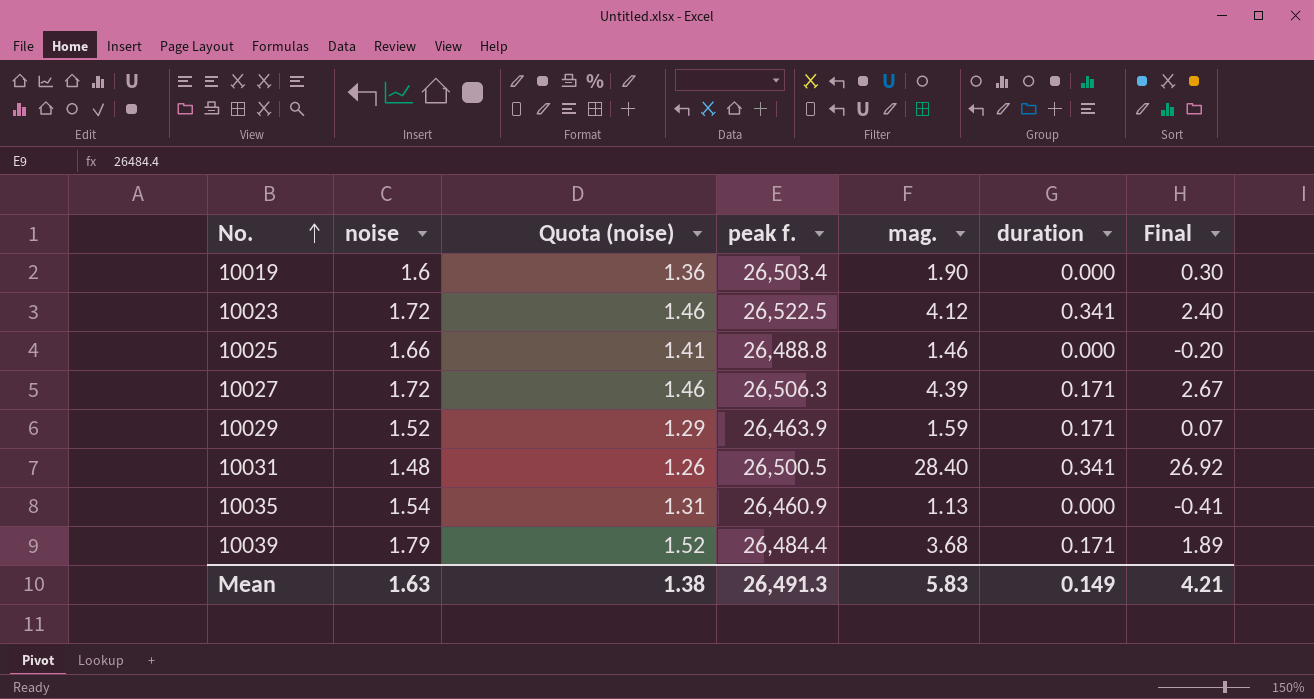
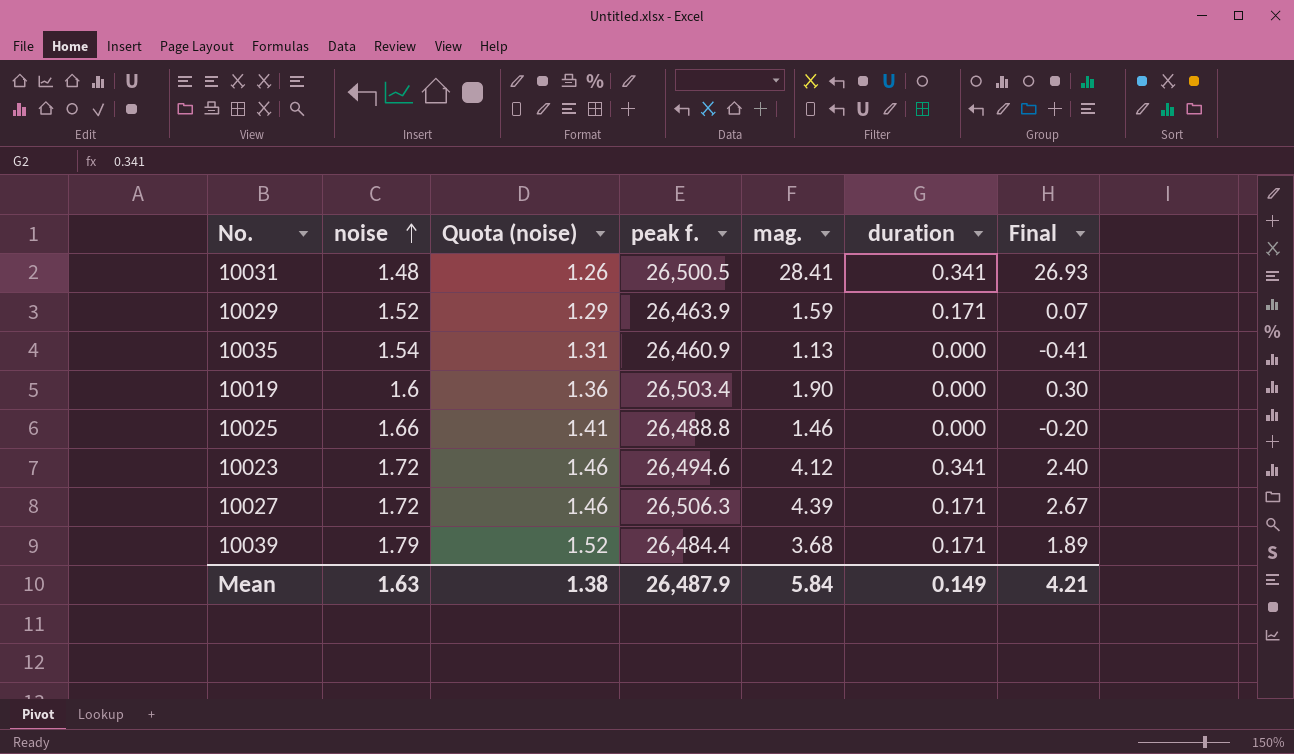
row order: No. ascending -> noise ascending
10031 | mag.: 28.40 -> 28.41
10031 | Final: 26.92 -> 26.93
10023 | peak f.: 26,522.5 -> 26,494.6
Mean | peak f.: 26,491.3 -> 26,487.9
Mean | mag.: 5.83 -> 5.84

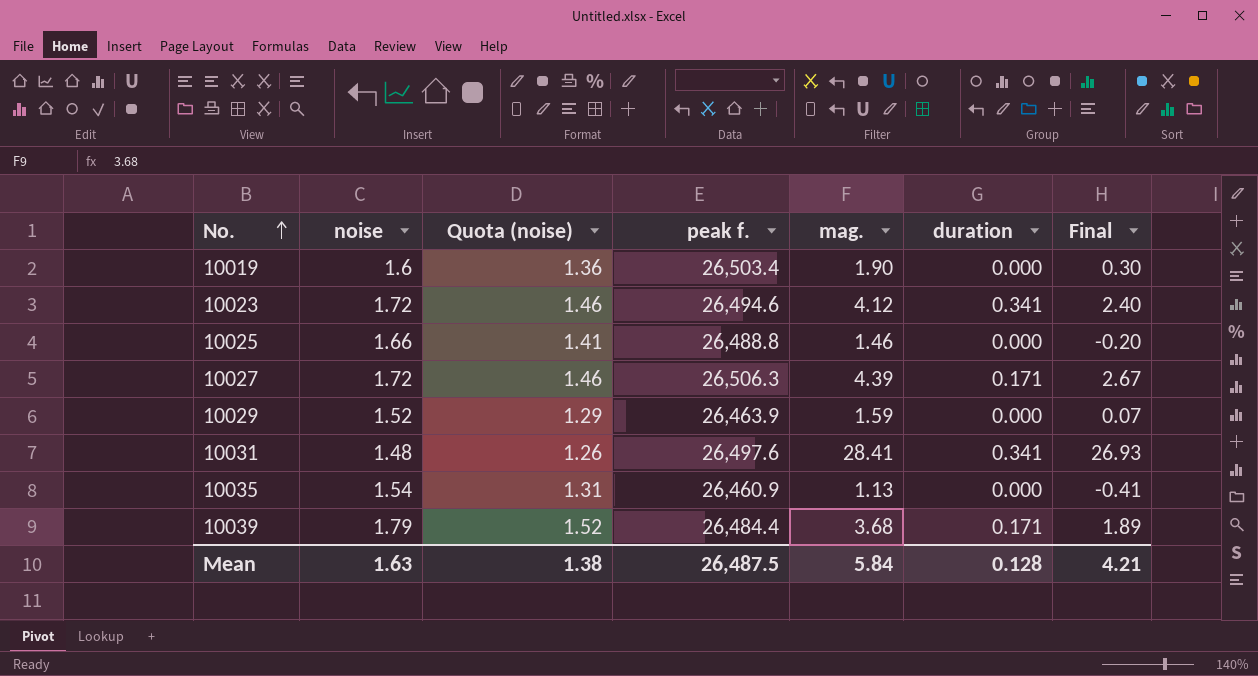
row order: noise ascending -> No. ascending
10029 | duration: 0.171 -> 0.000
10031 | peak f.: 26,500.5 -> 26,497.6
Mean | peak f.: 26,487.9 -> 26,487.5
Mean | duration: 0.149 -> 0.128

